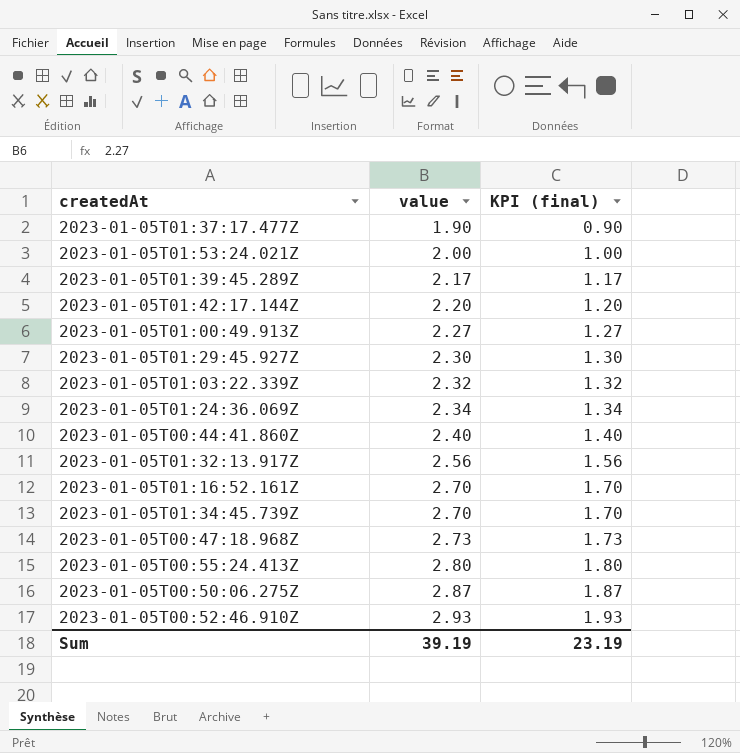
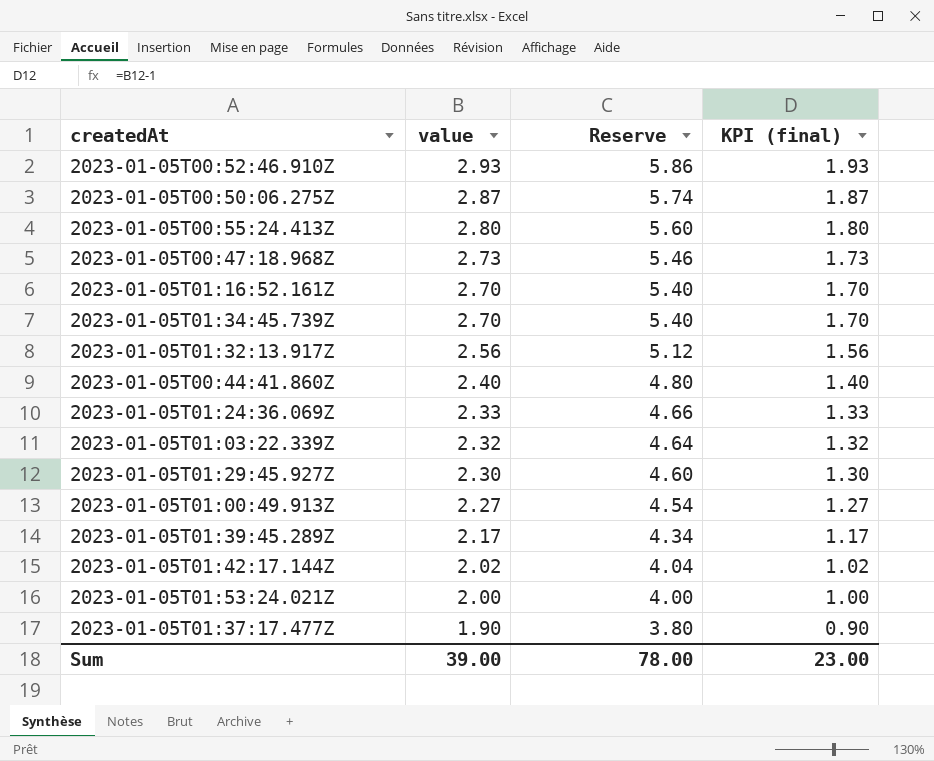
row order: value ascending -> value descending
column Reserve | formula: none -> [value] * 2
2023-01-05T01:24:36.069Z | value: 2.34 -> 2.33
2023-01-05T01:24:36.069Z | KPI (final): 1.34 -> 1.33
2023-01-05T01:42:17.144Z | value: 2.20 -> 2.02
2023-01-05T01:42:17.144Z | KPI (final): 1.20 -> 1.02
Sum | value: 39.19 -> 39.00
Sum | KPI (final): 23.19 -> 23.00

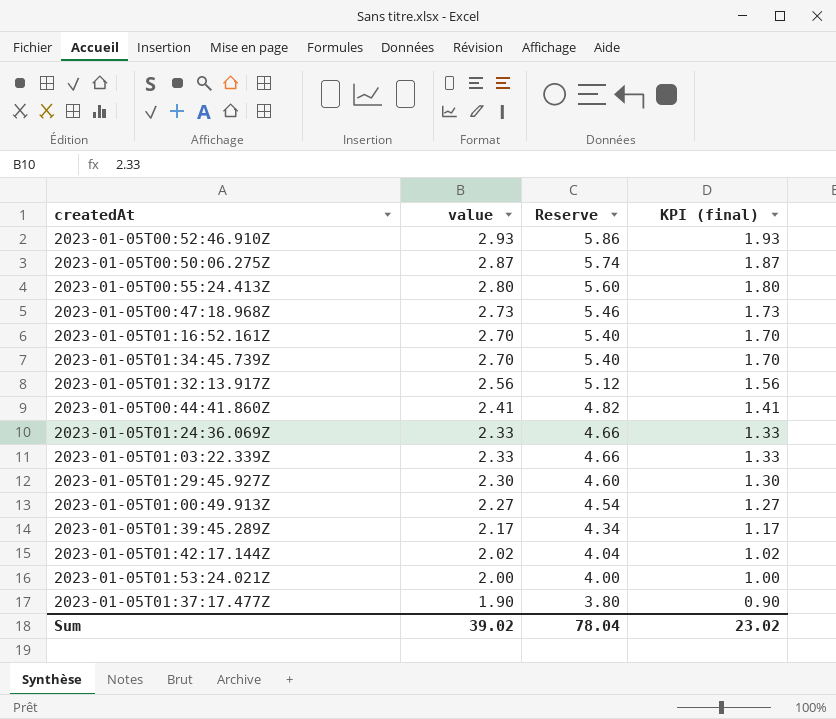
2023-01-05T00:44:41.860Z | value: 2.40 -> 2.41
2023-01-05T00:44:41.860Z | Reserve: 4.80 -> 4.82
2023-01-05T00:44:41.860Z | KPI (final): 1.40 -> 1.41
2023-01-05T01:03:22.339Z | value: 2.32 -> 2.33
2023-01-05T01:03:22.339Z | Reserve: 4.64 -> 4.66
2023-01-05T01:03:22.339Z | KPI (final): 1.32 -> 1.33
Sum | value: 39.00 -> 39.02
Sum | Reserve: 78.00 -> 78.04
Sum | KPI (final): 23.00 -> 23.02

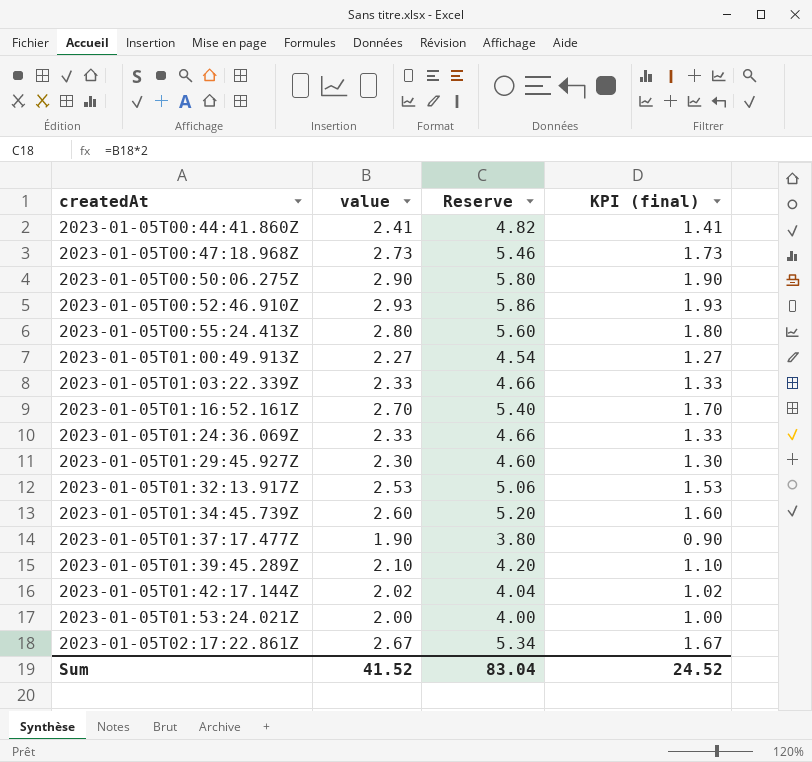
row order: value descending -> createdAt ascending
2023-01-05T00:50:06.275Z | value: 2.87 -> 2.90
2023-01-05T00:50:06.275Z | Reserve: 5.74 -> 5.80
2023-01-05T00:50:06.275Z | KPI (final): 1.87 -> 1.90
2023-01-05T01:32:13.917Z | value: 2.56 -> 2.53
2023-01-05T01:32:13.917Z | Reserve: 5.12 -> 5.06
2023-01-05T01:32:13.917Z | KPI (final): 1.56 -> 1.53
2023-01-05T01:34:45.739Z | value: 2.70 -> 2.60
2023-01-05T01:34:45.739Z | Reserve: 5.40 -> 5.20
2023-01-05T01:34:45.739Z | KPI (final): 1.70 -> 1.60
2023-01-05T01:39:45.289Z | value: 2.17 -> 2.10
2023-01-05T01:39:45.289Z | Reserve: 4.34 -> 4.20
2023-01-05T01:39:45.289Z | KPI (final): 1.17 -> 1.10
row 2023-01-05T02:17:22.861Z: none -> 2.67 | 5.34 | 1.67
Sum | value: 39.02 -> 41.52
Sum | Reserve: 78.04 -> 83.04
Sum | KPI (final): 23.02 -> 24.52

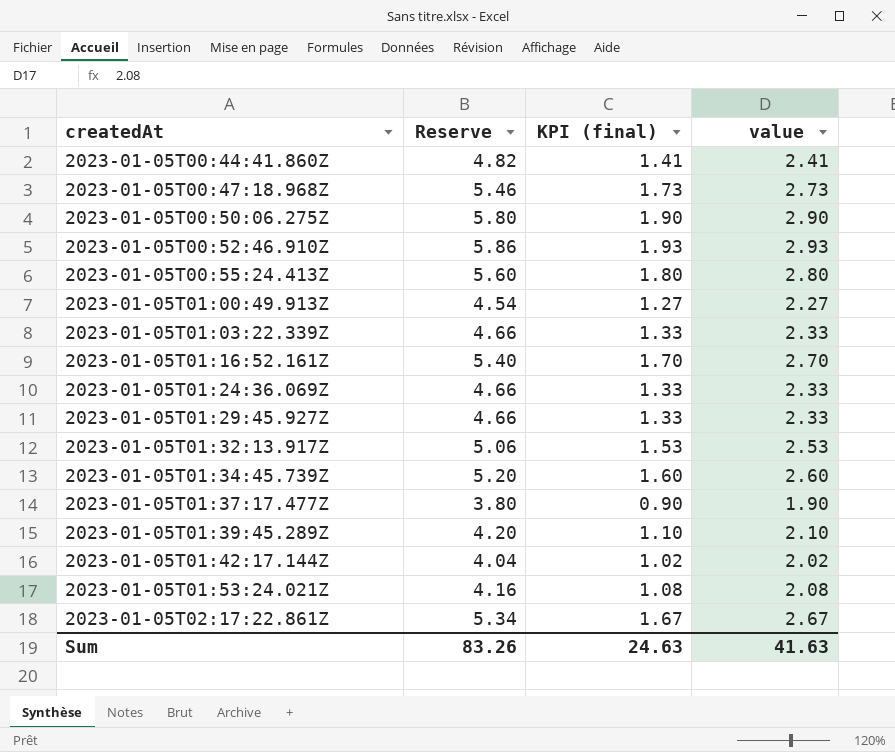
column value | position: 2 -> 4
2023-01-05T01:29:45.927Z | Reserve: 4.60 -> 4.66
2023-01-05T01:29:45.927Z | KPI (final): 1.30 -> 1.33
2023-01-05T01:29:45.927Z | value: 2.30 -> 2.33
2023-01-05T01:53:24.021Z | Reserve: 4.00 -> 4.16
2023-01-05T01:53:24.021Z | KPI (final): 1.00 -> 1.08
2023-01-05T01:53:24.021Z | value: 2.00 -> 2.08
Sum | Reserve: 83.04 -> 83.26
Sum | KPI (final): 24.52 -> 24.63
Sum | value: 41.52 -> 41.63

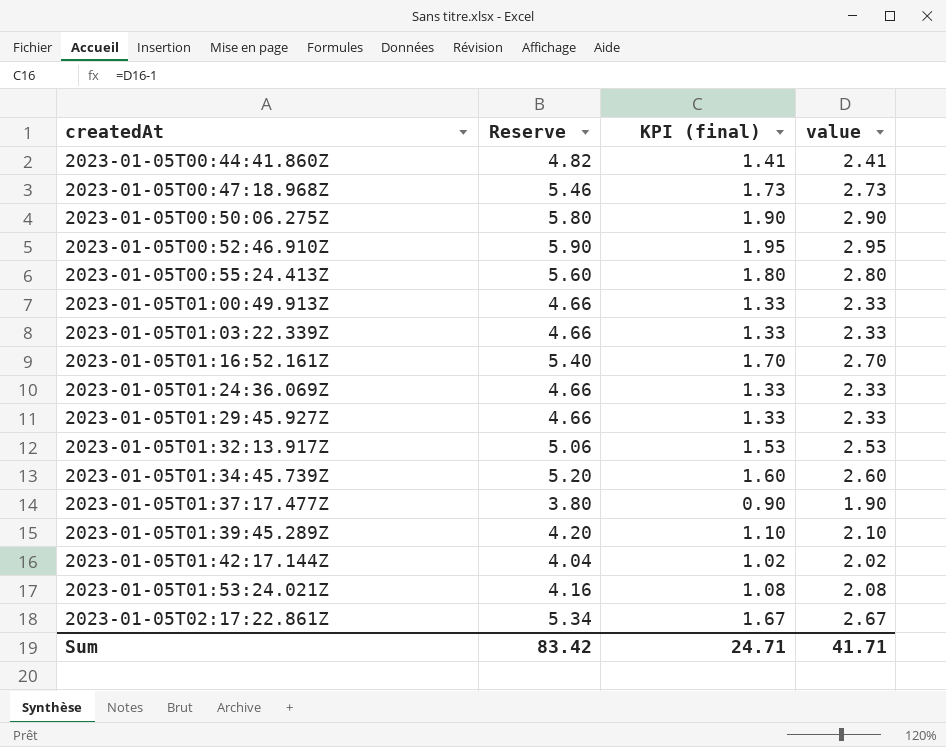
2023-01-05T00:52:46.910Z | Reserve: 5.86 -> 5.90
2023-01-05T00:52:46.910Z | KPI (final): 1.93 -> 1.95
2023-01-05T00:52:46.910Z | value: 2.93 -> 2.95
2023-01-05T01:00:49.913Z | Reserve: 4.54 -> 4.66
2023-01-05T01:00:49.913Z | KPI (final): 1.27 -> 1.33
2023-01-05T01:00:49.913Z | value: 2.27 -> 2.33
Sum | Reserve: 83.26 -> 83.42
Sum | KPI (final): 24.63 -> 24.71
Sum | value: 41.63 -> 41.71

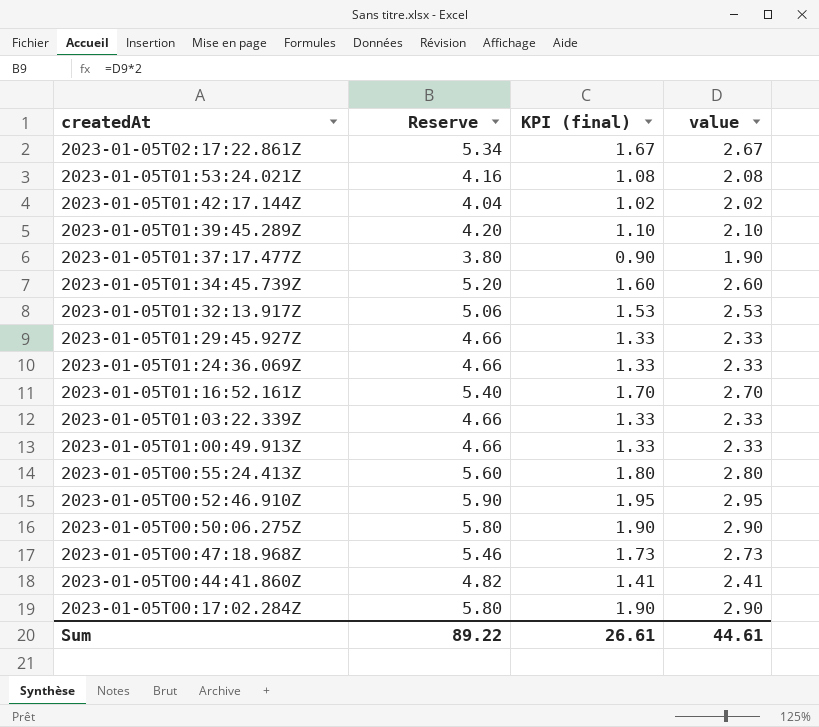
row order: createdAt ascending -> createdAt descending
row 2023-01-05T00:17:02.284Z: none -> 5.80 | 1.90 | 2.90
Sum | Reserve: 83.42 -> 89.22
Sum | KPI (final): 24.71 -> 26.61
Sum | value: 41.71 -> 44.61

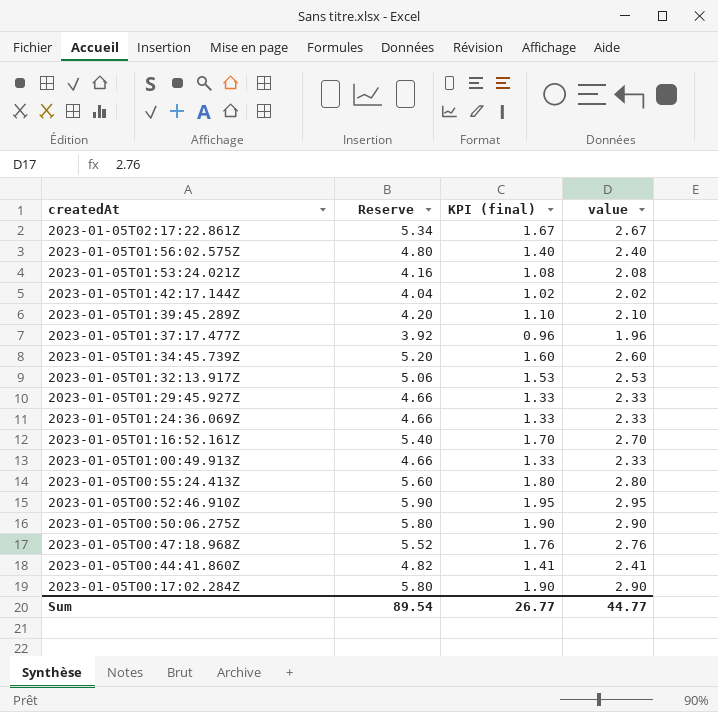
row 2023-01-05T01:03:22.339Z: 4.66 | 1.33 | 2.33 -> none
row 2023-01-05T01:56:02.575Z: none -> 4.80 | 1.40 | 2.40
2023-01-05T01:37:17.477Z | Reserve: 3.80 -> 3.92
2023-01-05T01:37:17.477Z | KPI (final): 0.90 -> 0.96
2023-01-05T01:37:17.477Z | value: 1.90 -> 1.96
2023-01-05T00:47:18.968Z | Reserve: 5.46 -> 5.52
2023-01-05T00:47:18.968Z | KPI (final): 1.73 -> 1.76
2023-01-05T00:47:18.968Z | value: 2.73 -> 2.76
Sum | Reserve: 89.22 -> 89.54
Sum | KPI (final): 26.61 -> 26.77
Sum | value: 44.61 -> 44.77

